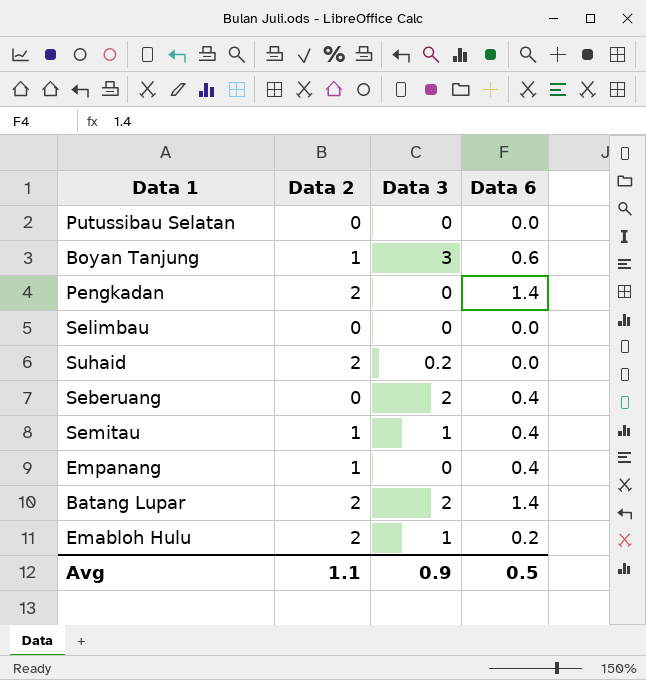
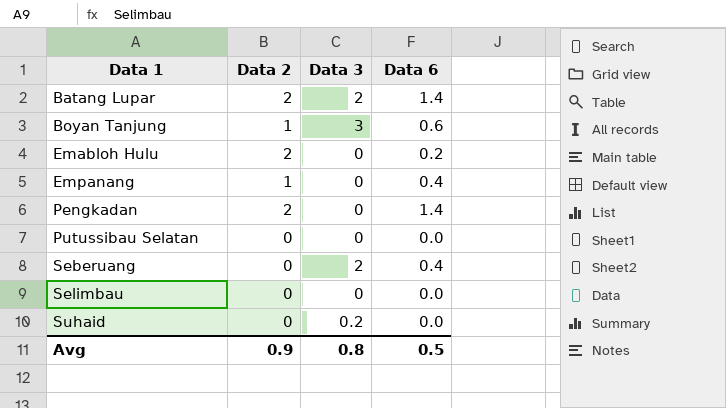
row order: none -> Data 1 ascending
row Semitau: 1 | 1 | 0.4 -> none
Emabloh Hulu | Data 3: 1 -> 0
Suhaid | Data 2: 2 -> 0
Avg | Data 2: 1.1 -> 0.9
Avg | Data 3: 0.9 -> 0.8

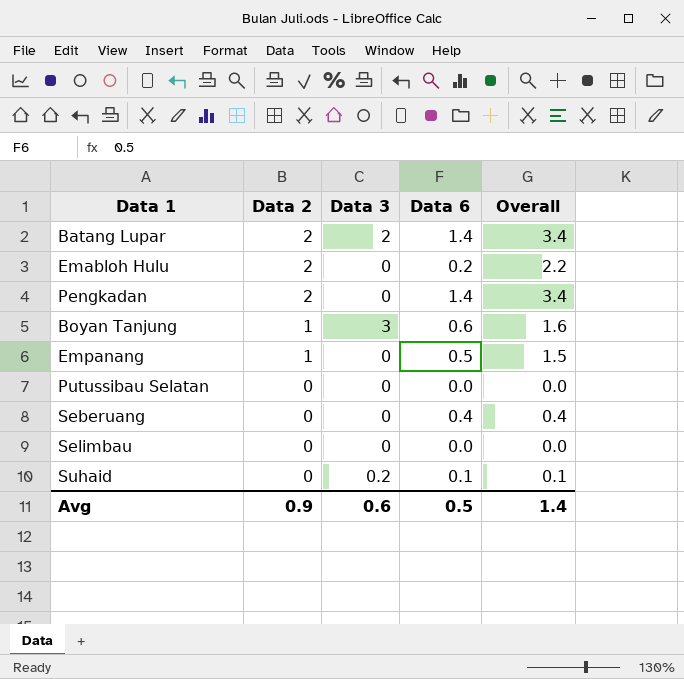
row order: Data 1 ascending -> Data 2 descending
column Overall | formula: none -> [Data 2] + [Data 6]
Empanang | Data 6: 0.4 -> 0.5
Seberuang | Data 3: 2 -> 0
Suhaid | Data 6: 0.0 -> 0.1
Avg | Data 3: 0.8 -> 0.6

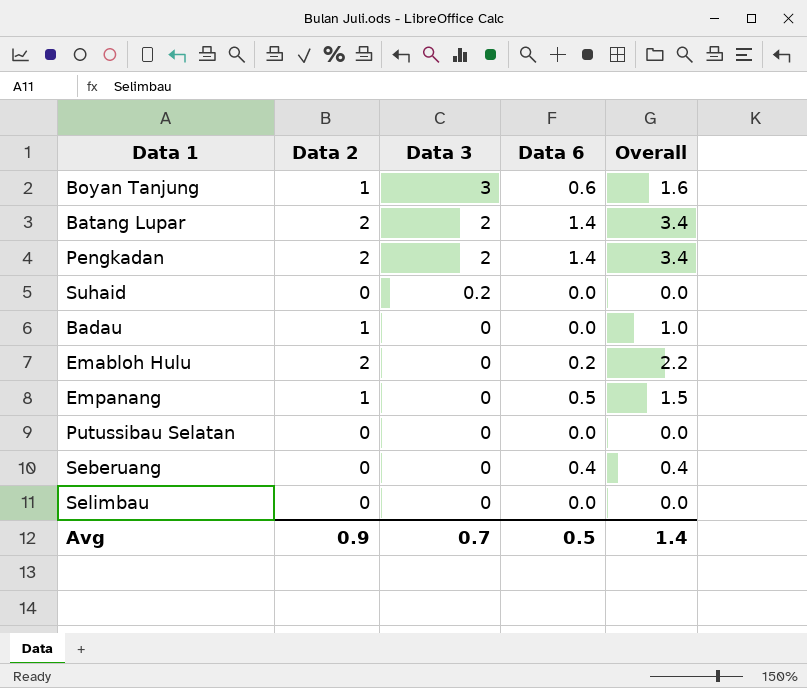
row order: Data 2 descending -> Data 3 descending
Pengkadan | Data 3: 0 -> 2
Suhaid | Data 6: 0.1 -> 0.0
Suhaid | Overall: 0.1 -> 0.0
row Badau: none -> 1 | 0 | 0.0 | 1.0
Avg | Data 3: 0.6 -> 0.7

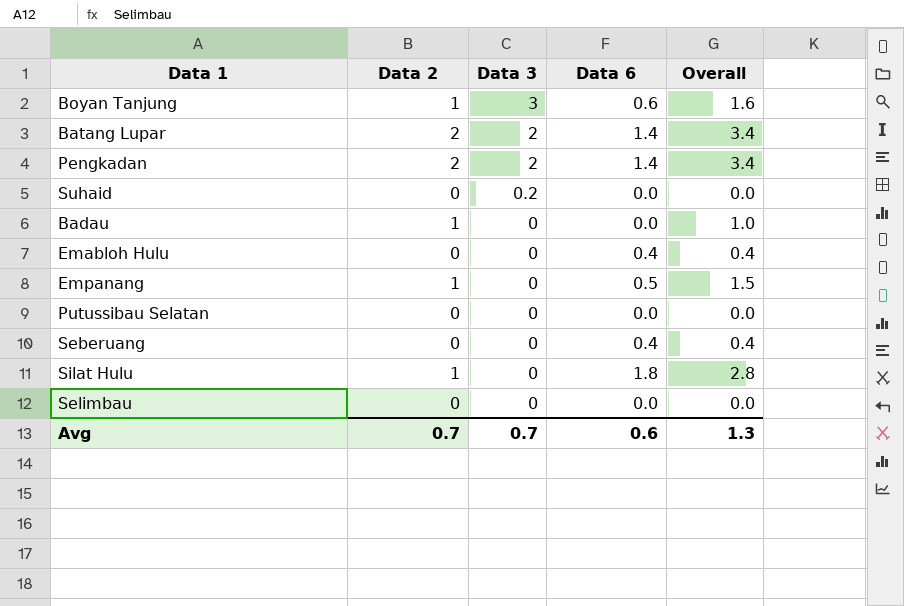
Emabloh Hulu | Data 2: 2 -> 0
Emabloh Hulu | Data 6: 0.2 -> 0.4
Emabloh Hulu | Overall: 2.2 -> 0.4
row Silat Hulu: none -> 1 | 0 | 1.8 | 2.8
Avg | Data 2: 0.9 -> 0.7
Avg | Data 6: 0.5 -> 0.6
Avg | Overall: 1.4 -> 1.3

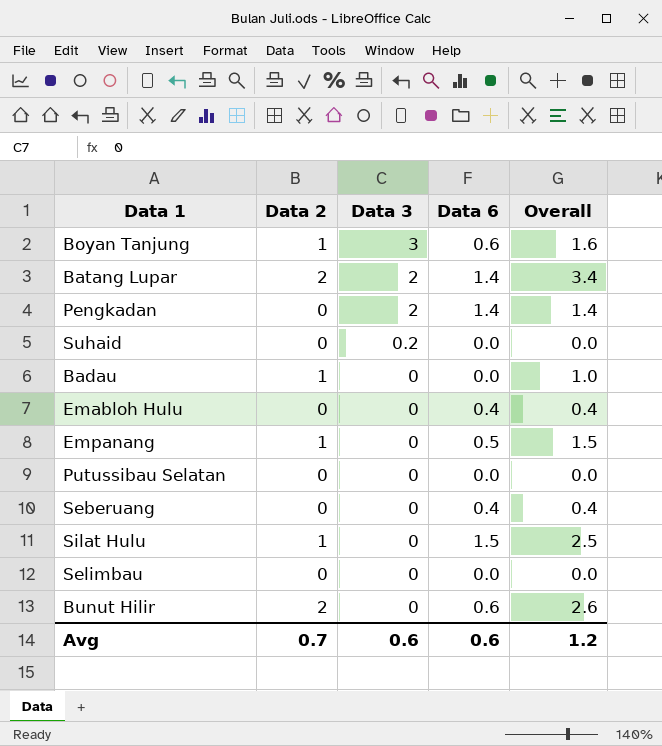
Pengkadan | Data 2: 2 -> 0
Pengkadan | Overall: 3.4 -> 1.4
Silat Hulu | Data 6: 1.8 -> 1.5
Silat Hulu | Overall: 2.8 -> 2.5
row Bunut Hilir: none -> 2 | 0 | 0.6 | 2.6
Avg | Data 3: 0.7 -> 0.6
Avg | Overall: 1.3 -> 1.2

